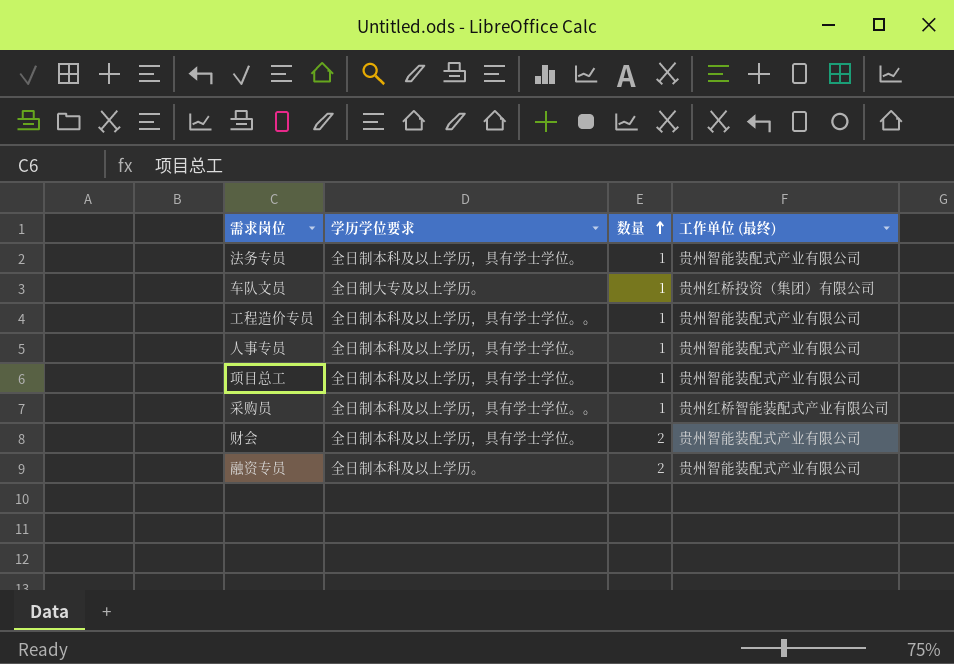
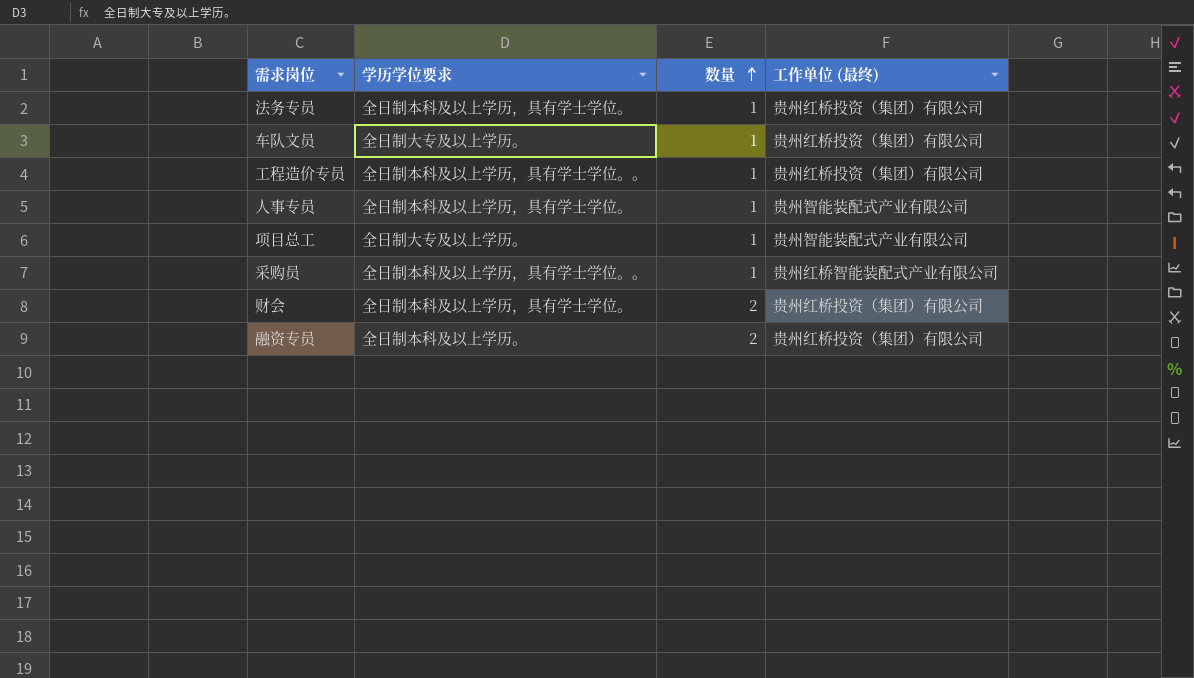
法务专员 | 工作单位 (最终): 贵州智能装配式产业有限公司 -> 贵州红桥投资（集团）有限公司
工程造价专员 | 工作单位 (最终): 贵州智能装配式产业有限公司 -> 贵州红桥投资（集团）有限公司
项目总工 | 学历学位要求: 全日制本科及以上学历，具有学士学位。 -> 全日制大专及以上学历。
财会 | 工作单位 (最终): 贵州智能装配式产业有限公司 -> 贵州红桥投资（集团）有限公司
融资专员 | 工作单位 (最终): 贵州智能装配式产业有限公司 -> 贵州红桥投资（集团）有限公司

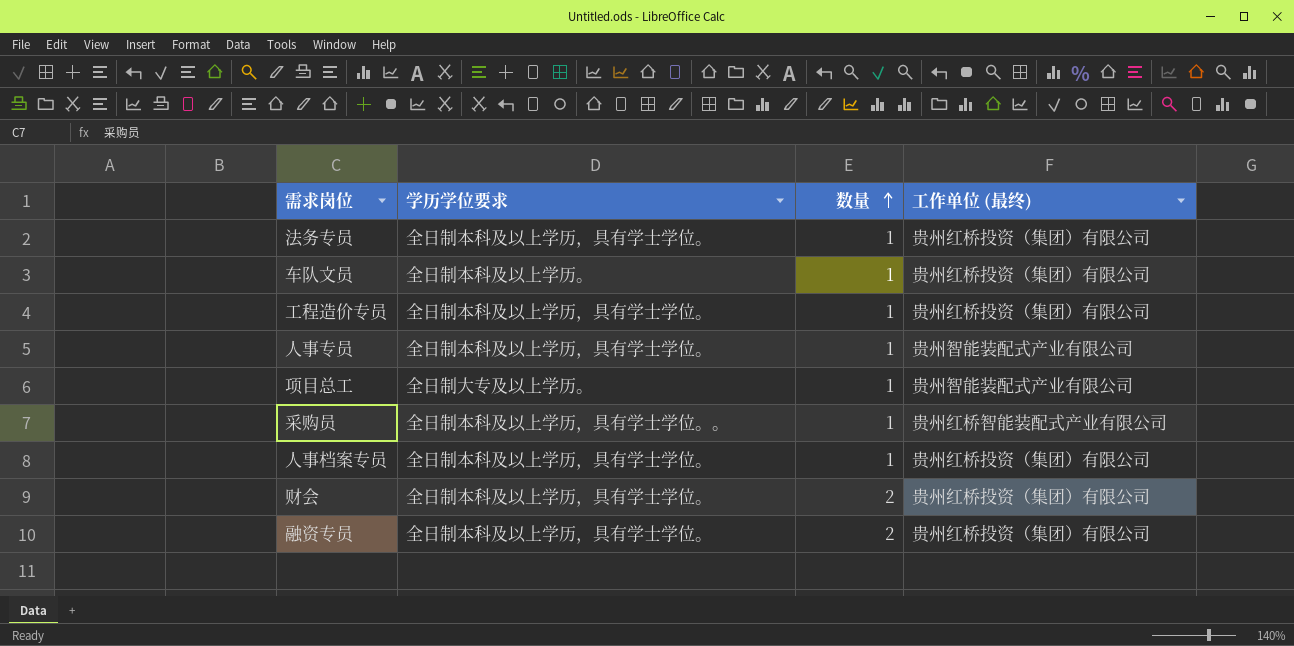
车队文员 | 学历学位要求: 全日制大专及以上学历。 -> 全日制本科及以上学历。
工程造价专员 | 学历学位要求: 全日制本科及以上学历，具有学士学位。。 -> 全日制本科及以上学历，具有学士学位。
row 人事档案专员: none -> 全日制本科及以上学历，具有学士学位。 | 1 | 贵州红桥投资（集团）有限公司
融资专员 | 学历学位要求: 全日制本科及以上学历。 -> 全日制本科及以上学历，具有学士学位。

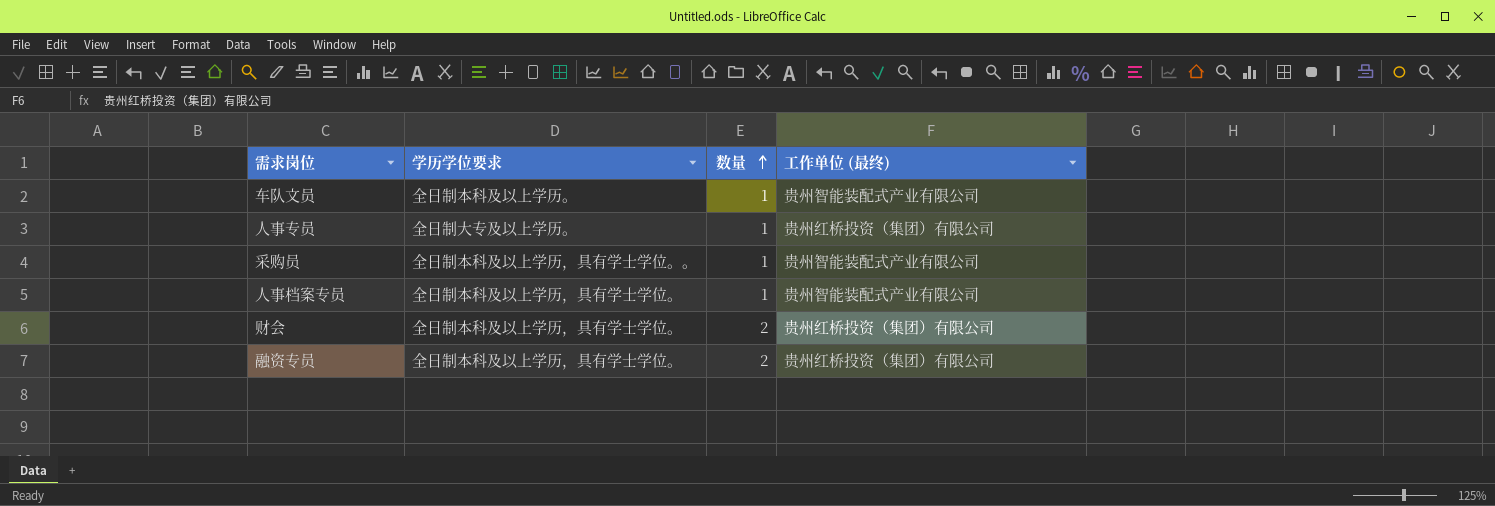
row 法务专员: 全日制本科及以上学历，具有学士学位。 | 1 | 贵州红桥投资（集团）有限公司 -> none
row 工程造价专员: 全日制本科及以上学历，具有学士学位。 | 1 | 贵州红桥投资（集团）有限公司 -> none
row 项目总工: 全日制大专及以上学历。 | 1 | 贵州智能装配式产业有限公司 -> none
车队文员 | 工作单位 (最终): 贵州红桥投资（集团）有限公司 -> 贵州智能装配式产业有限公司
人事专员 | 学历学位要求: 全日制本科及以上学历，具有学士学位。 -> 全日制大专及以上学历。
人事专员 | 工作单位 (最终): 贵州智能装配式产业有限公司 -> 贵州红桥投资（集团）有限公司
采购员 | 工作单位 (最终): 贵州红桥智能装配式产业有限公司 -> 贵州智能装配式产业有限公司
人事档案专员 | 工作单位 (最终): 贵州红桥投资（集团）有限公司 -> 贵州智能装配式产业有限公司

